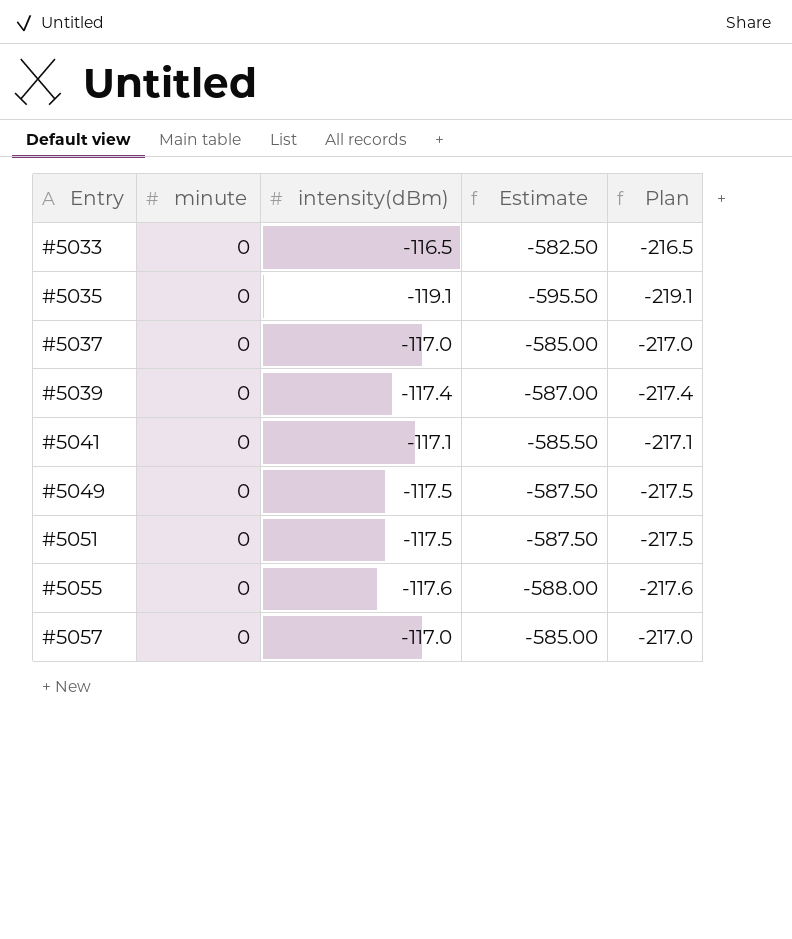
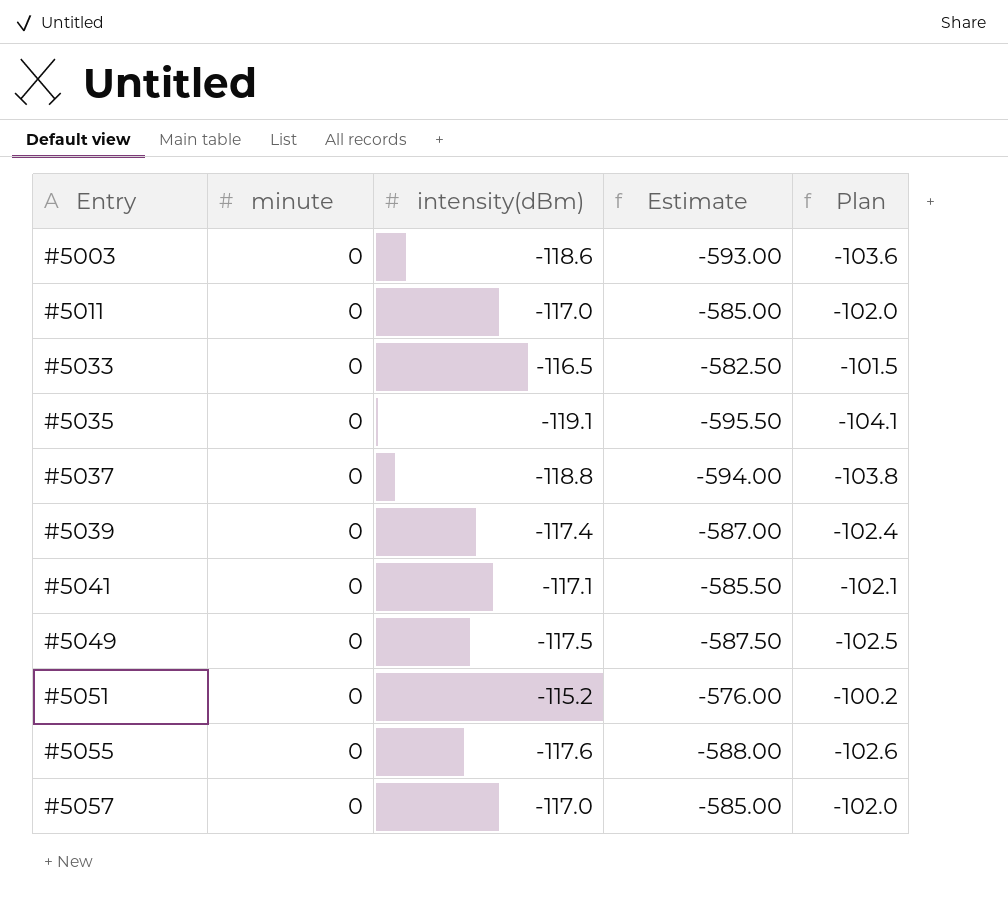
column Plan | formula: [intensity(dBm)] - 100 -> [intensity(dBm)] + 15
row #5003: none -> 0 | -118.6 | -593.00 | -103.6
row #5011: none -> 0 | -117.0 | -585.00 | -102.0
#5037 | intensity(dBm): -117.0 -> -118.8
#5037 | Estimate: -585.00 -> -594.00
#5051 | intensity(dBm): -117.5 -> -115.2
#5051 | Estimate: -587.50 -> -576.00

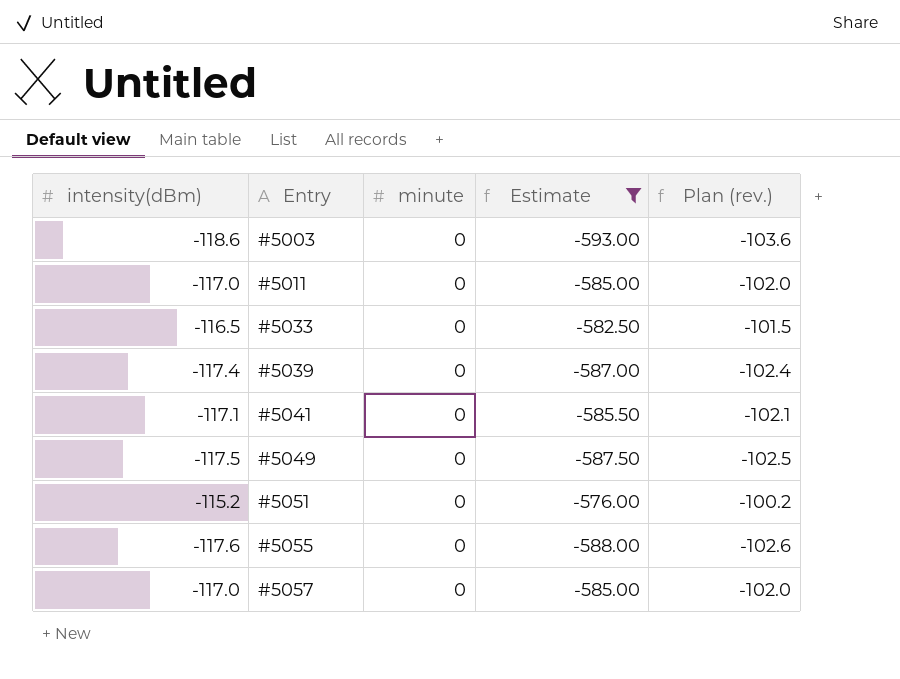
filter: none -> Estimate >= -593.00
column intensity(dBm) | position: 3 -> 1
column name: Plan -> Plan (rev.)

